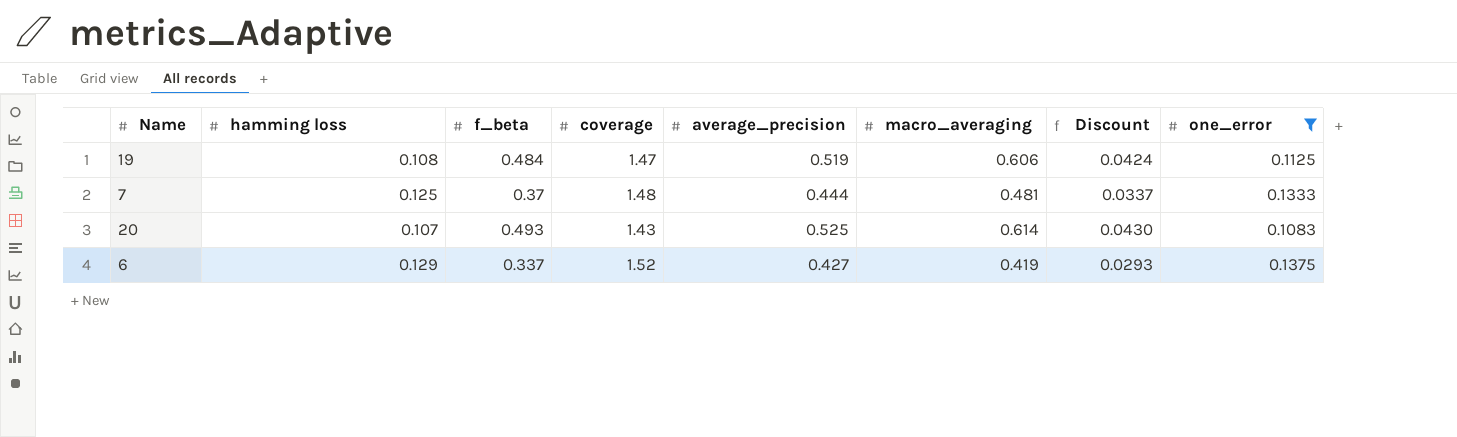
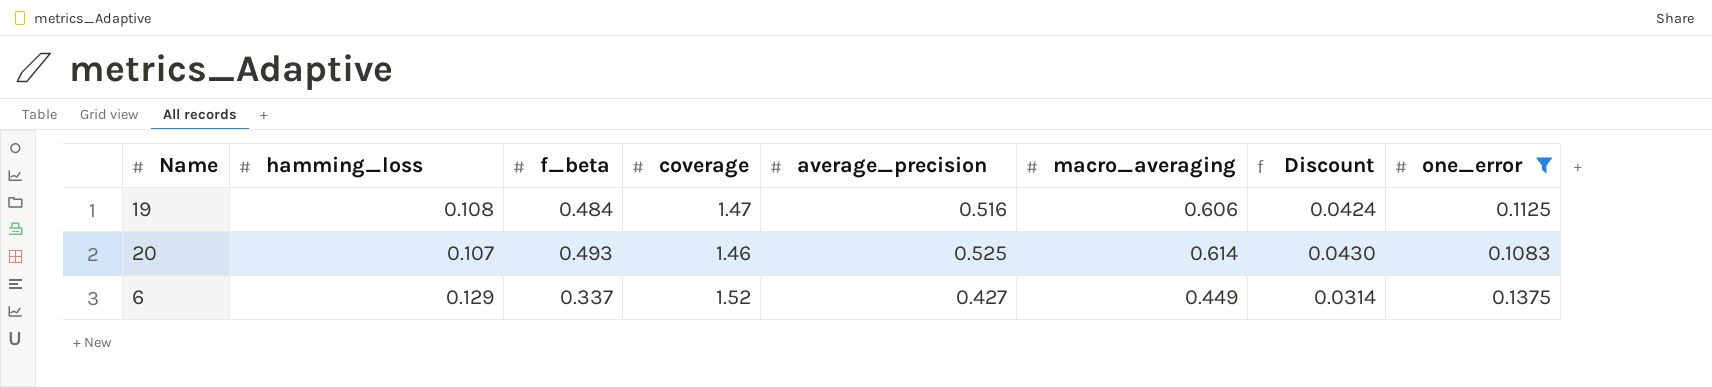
column name: hamming loss -> hamming_loss
row 7: 0.125 | 0.37 | 1.48 | 0.444 | 0.481 | 0.0337 | 0.1333 -> none
19 | average_precision: 0.519 -> 0.516
20 | coverage: 1.43 -> 1.46
6 | macro_averaging: 0.419 -> 0.449
6 | Discount: 0.0293 -> 0.0314

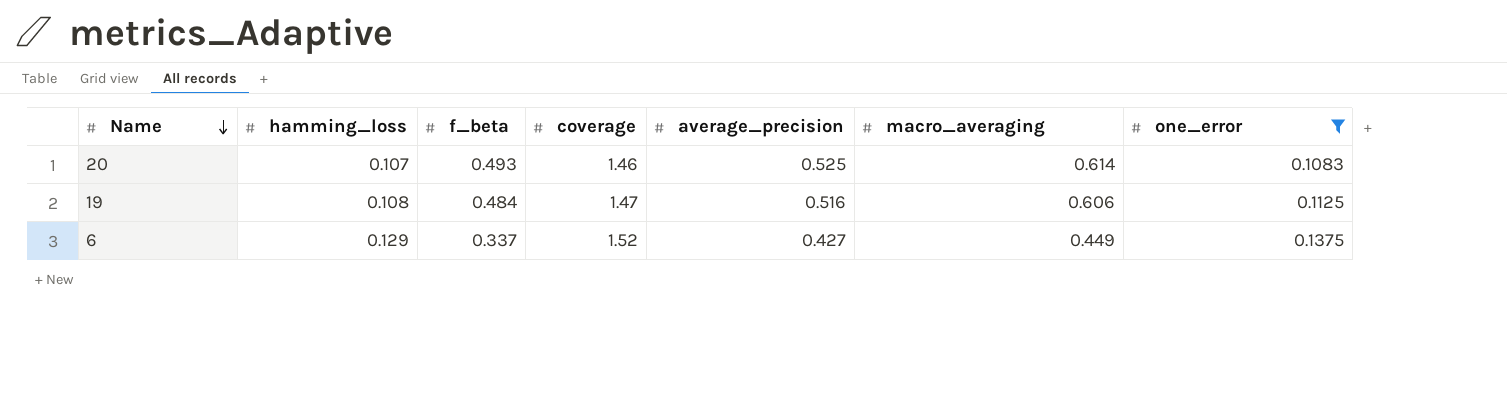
row order: none -> Name descending
column Discount | formula: [macro_averaging] * 0.07 -> none

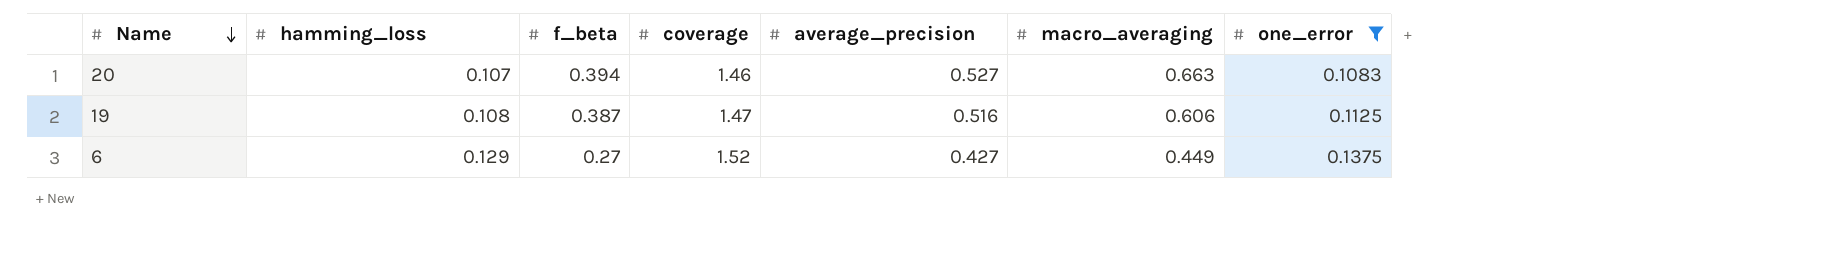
20 | f_beta: 0.493 -> 0.394
20 | average_precision: 0.525 -> 0.527
20 | macro_averaging: 0.614 -> 0.663
19 | f_beta: 0.484 -> 0.387
6 | f_beta: 0.337 -> 0.27

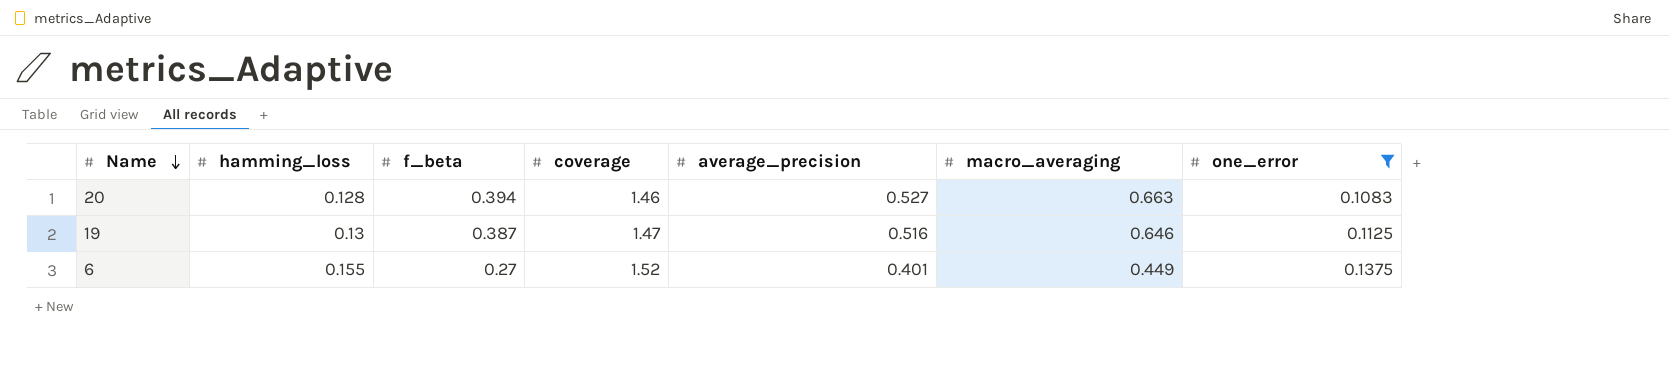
20 | hamming_loss: 0.107 -> 0.128
19 | hamming_loss: 0.108 -> 0.13
19 | macro_averaging: 0.606 -> 0.646
6 | hamming_loss: 0.129 -> 0.155
6 | average_precision: 0.427 -> 0.401

